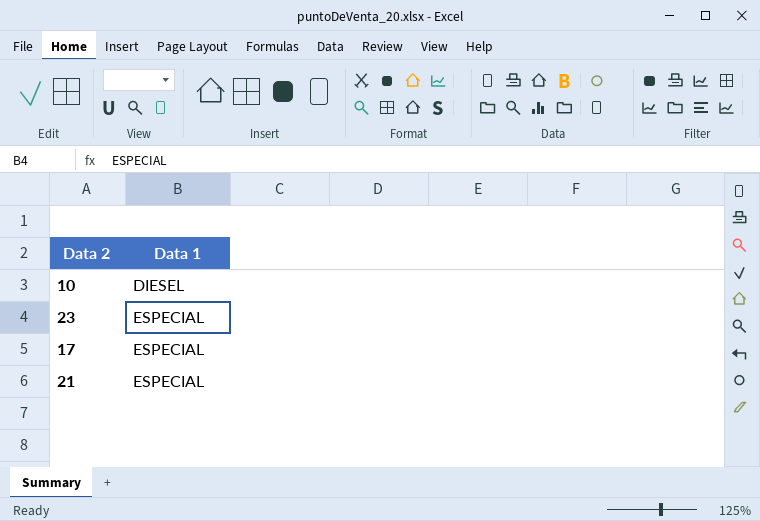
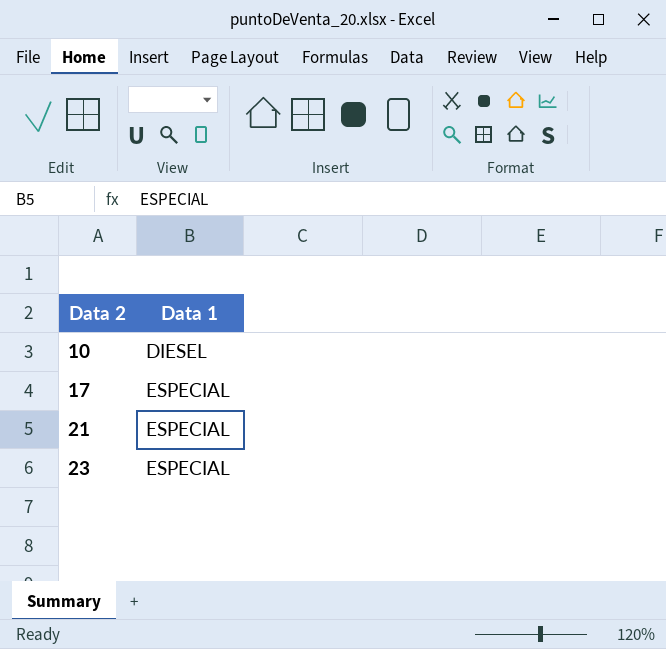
row order: Data 1 ascending -> Data 2 ascending

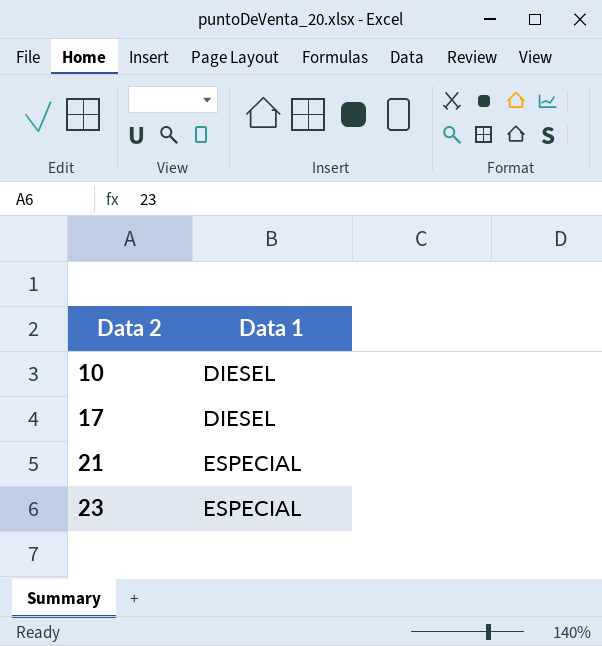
17 | Data 1: ESPECIAL -> DIESEL

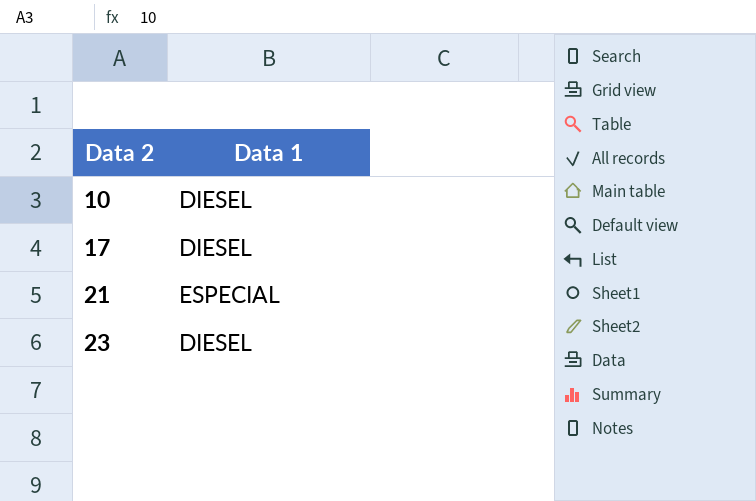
23 | Data 1: ESPECIAL -> DIESEL

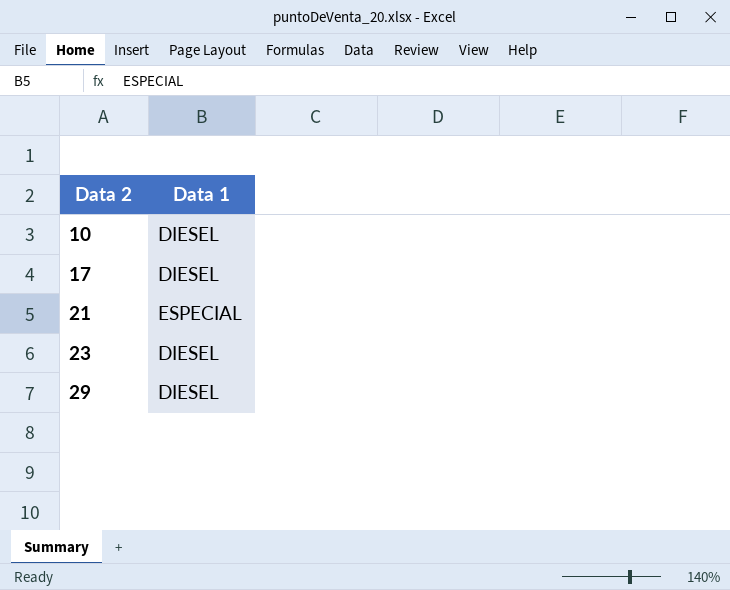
row 29: none -> DIESEL

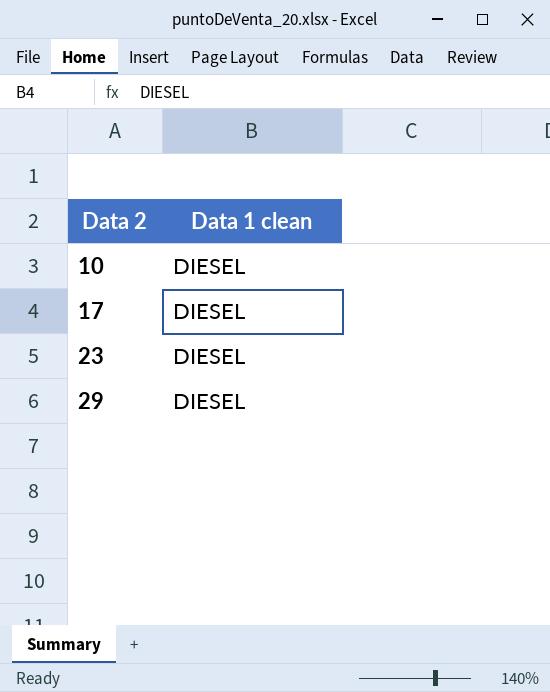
column name: Data 1 -> Data 1 clean
row 21: ESPECIAL -> none

